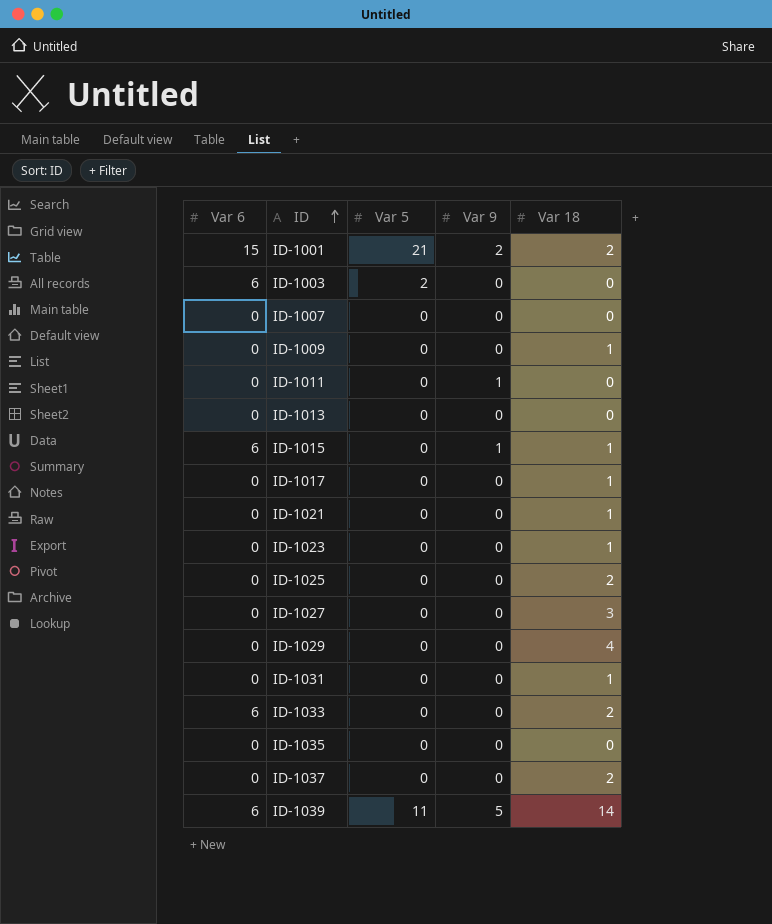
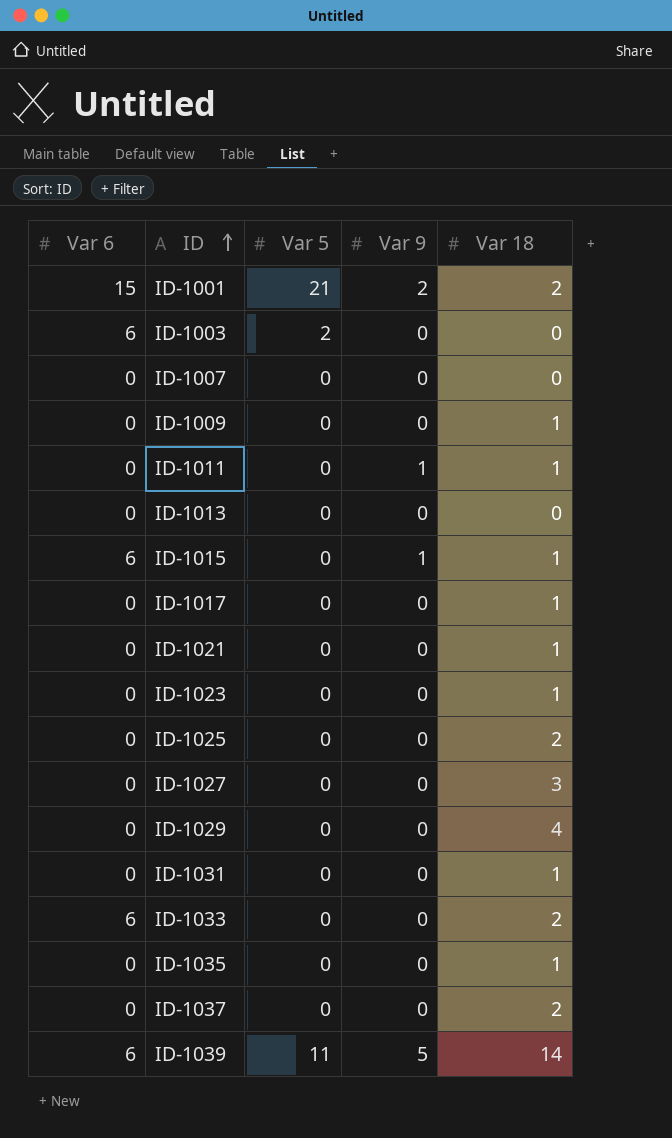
ID-1011 | Var 18: 0 -> 1
ID-1035 | Var 18: 0 -> 1

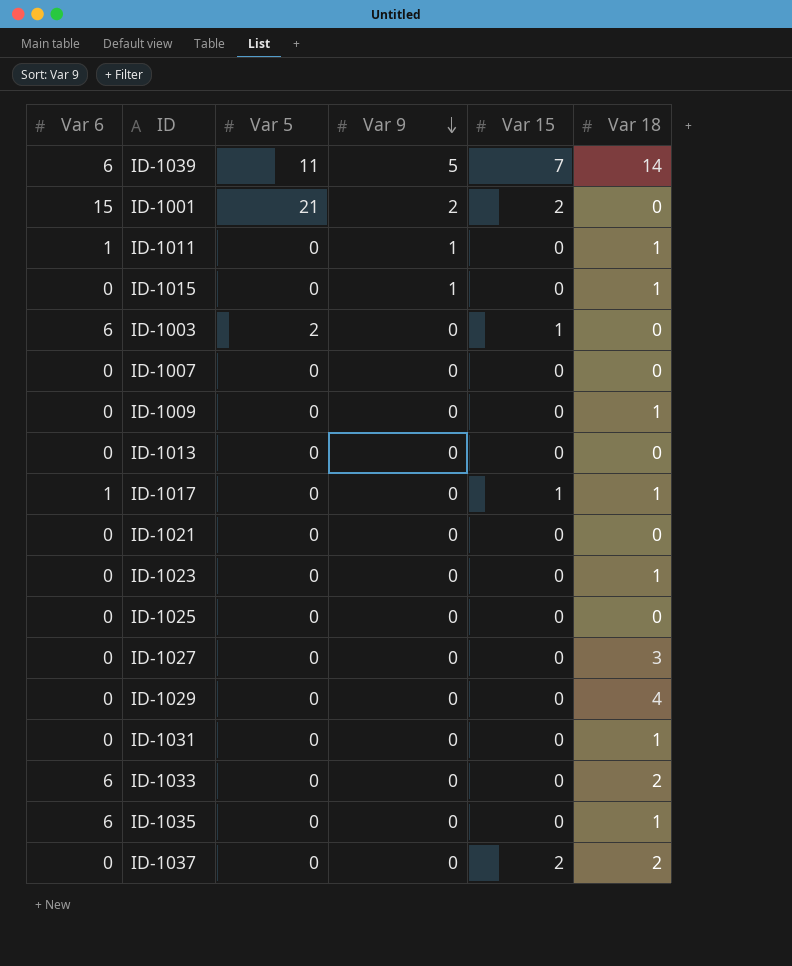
row order: ID ascending -> Var 9 descending
column Var 15 | position: none -> 5
ID-1001 | Var 18: 2 -> 0
ID-1011 | Var 6: 0 -> 1
ID-1015 | Var 6: 6 -> 0
ID-1017 | Var 6: 0 -> 1
ID-1021 | Var 18: 1 -> 0
ID-1025 | Var 18: 2 -> 0
ID-1035 | Var 6: 0 -> 6

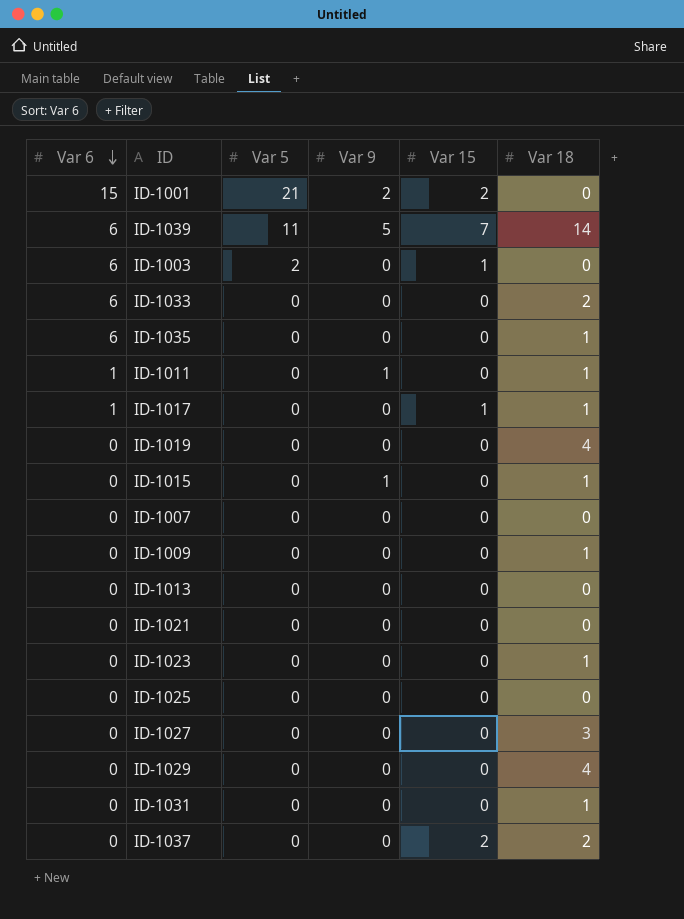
row order: Var 9 descending -> Var 6 descending
row ID-1019: none -> 0 | 0 | 0 | 0 | 4

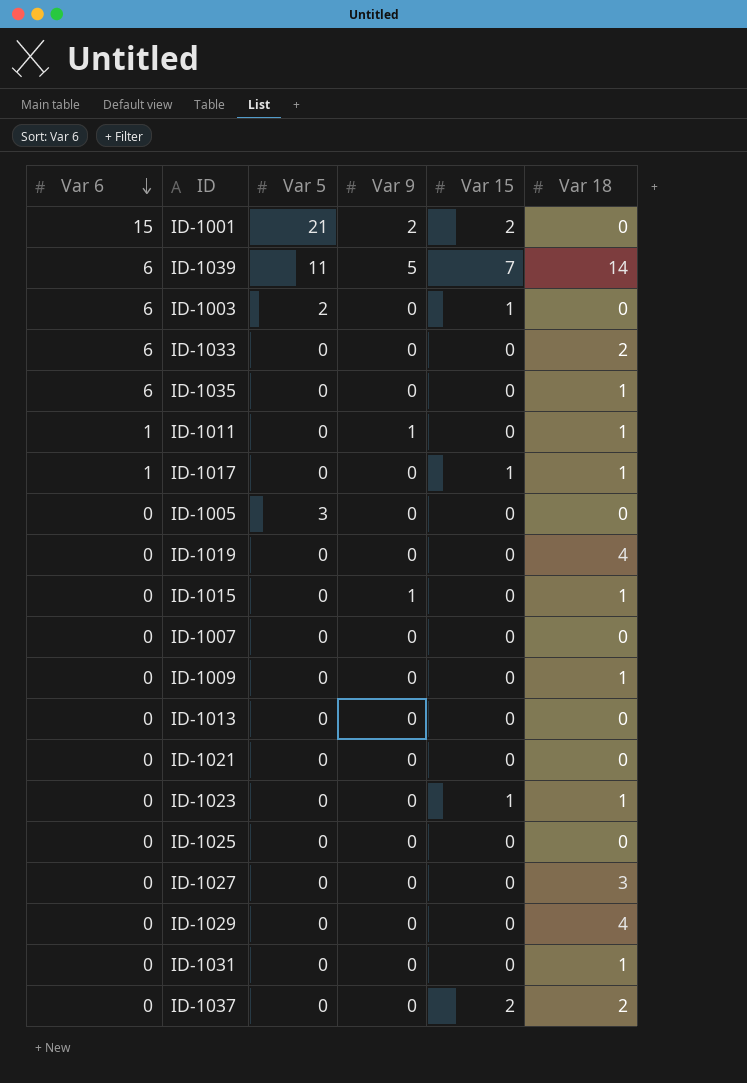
row ID-1005: none -> 0 | 3 | 0 | 0 | 0
ID-1023 | Var 15: 0 -> 1

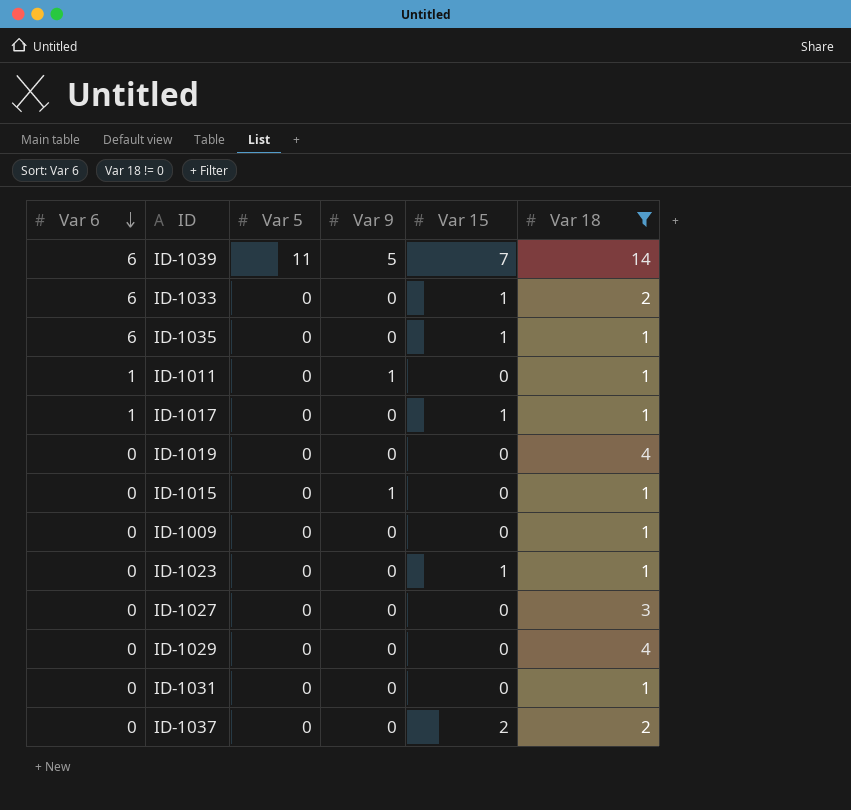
filter: none -> Var 18 != 0
ID-1033 | Var 15: 0 -> 1
ID-1035 | Var 15: 0 -> 1

